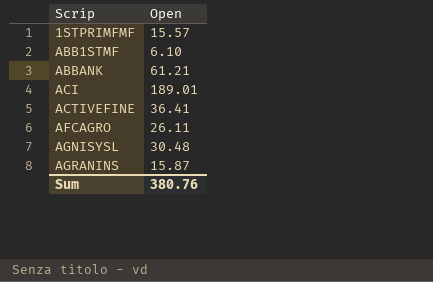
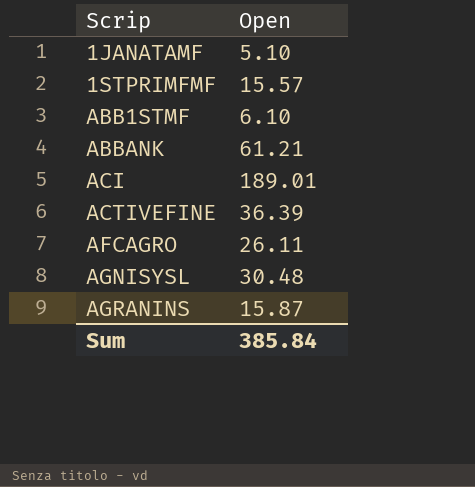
row 1JANATAMF: none -> 5.10
ACTIVEFINE | Open: 36.41 -> 36.39
Sum | Open: 380.76 -> 385.84

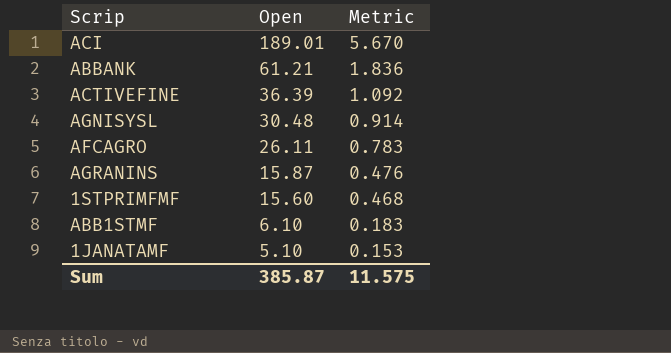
row order: Scrip ascending -> Open descending
column Metric | formula: none -> [Open] * 0.03
1STPRIMFMF | Open: 15.57 -> 15.60
Sum | Open: 385.84 -> 385.87

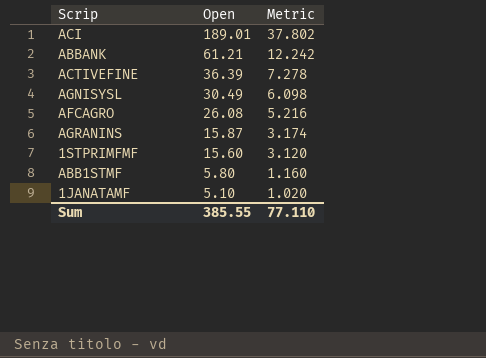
column Metric | formula: [Open] * 0.03 -> [Open] * 0.2
AGNISYSL | Open: 30.48 -> 30.49
AFCAGRO | Open: 26.11 -> 26.08
ABB1STMF | Open: 6.10 -> 5.80
Sum | Open: 385.87 -> 385.55
Sum | Metric: 11.575 -> 77.110

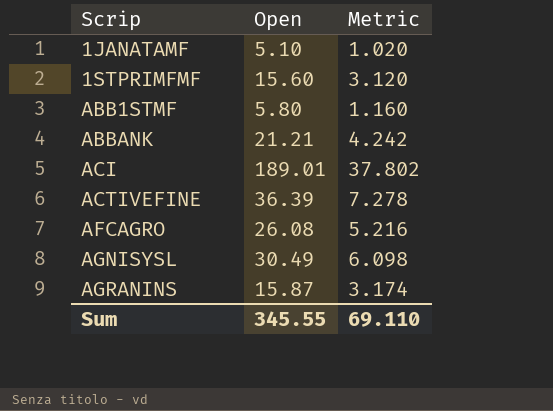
row order: Open descending -> Scrip ascending
ABBANK | Open: 61.21 -> 21.21
ABBANK | Metric: 12.242 -> 4.242
Sum | Open: 385.55 -> 345.55
Sum | Metric: 77.110 -> 69.110

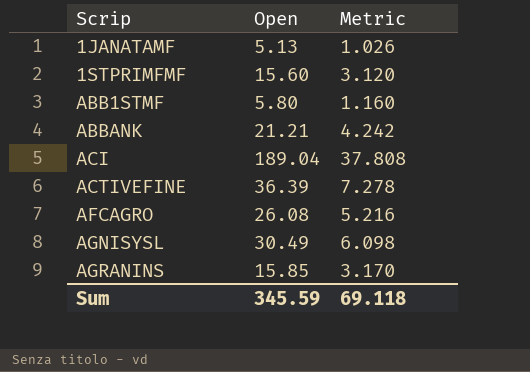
1JANATAMF | Open: 5.10 -> 5.13
1JANATAMF | Metric: 1.020 -> 1.026
ACI | Open: 189.01 -> 189.04
ACI | Metric: 37.802 -> 37.808
AGRANINS | Open: 15.87 -> 15.85
AGRANINS | Metric: 3.174 -> 3.170
Sum | Open: 345.55 -> 345.59
Sum | Metric: 69.110 -> 69.118

